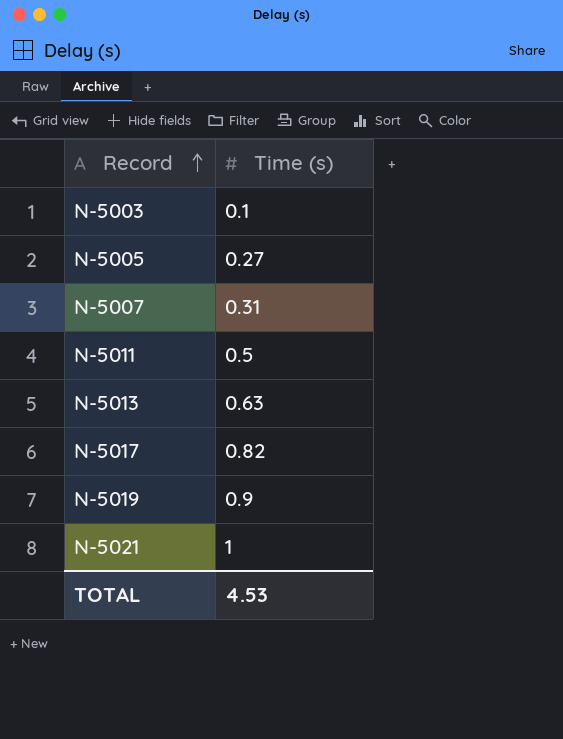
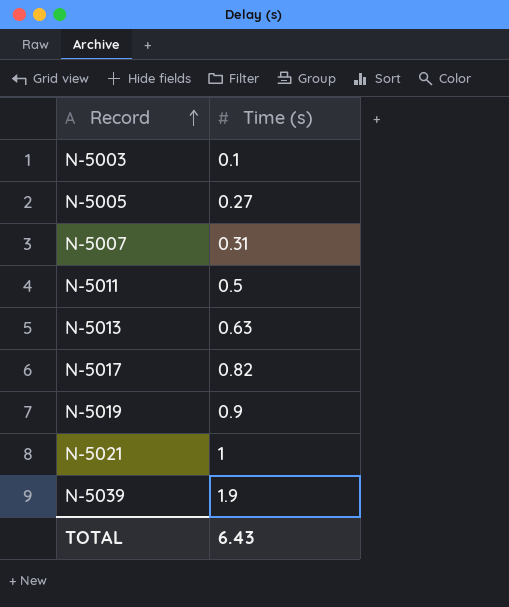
row N-5039: none -> 1.9
TOTAL | Time (s): 4.53 -> 6.43

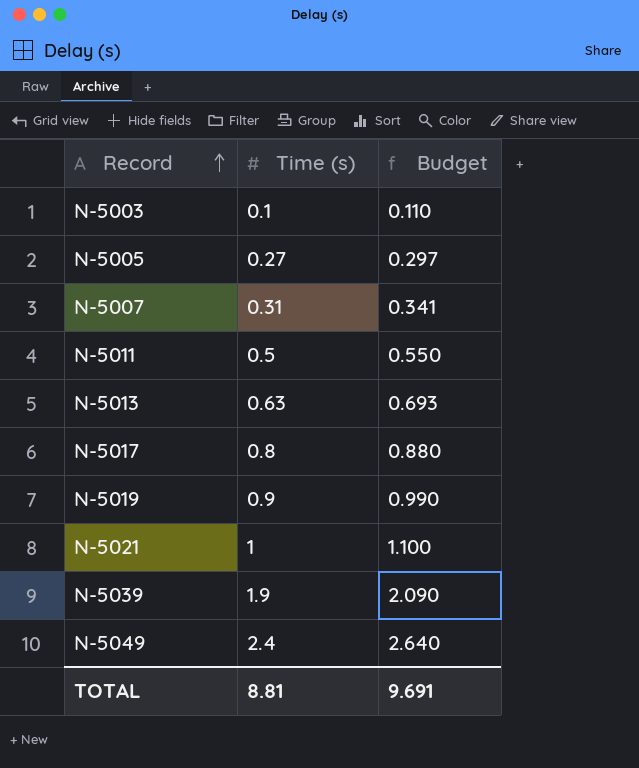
column Budget | formula: none -> [Time (s)] * 1.1
N-5017 | Time (s): 0.82 -> 0.8
row N-5049: none -> 2.4 | 2.640
TOTAL | Time (s): 6.43 -> 8.81

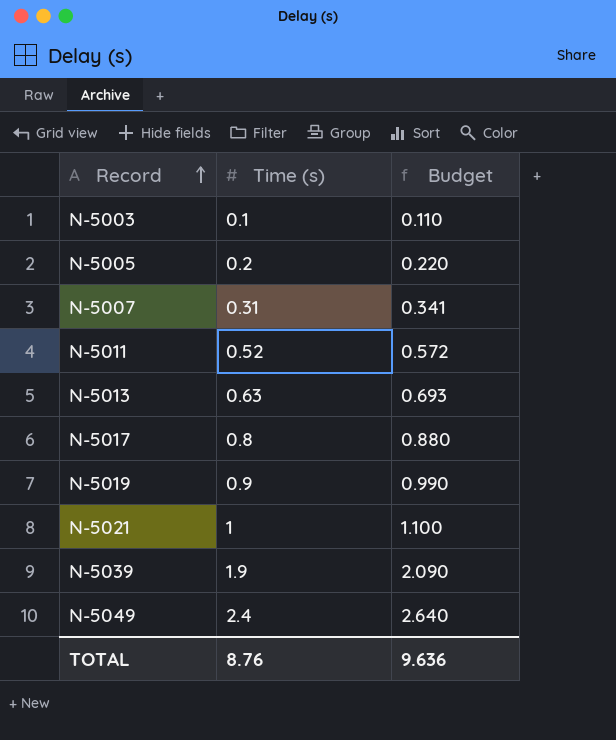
N-5005 | Time (s): 0.27 -> 0.2
N-5005 | Budget: 0.297 -> 0.220
N-5011 | Time (s): 0.5 -> 0.52
N-5011 | Budget: 0.550 -> 0.572
TOTAL | Time (s): 8.81 -> 8.76
TOTAL | Budget: 9.691 -> 9.636

